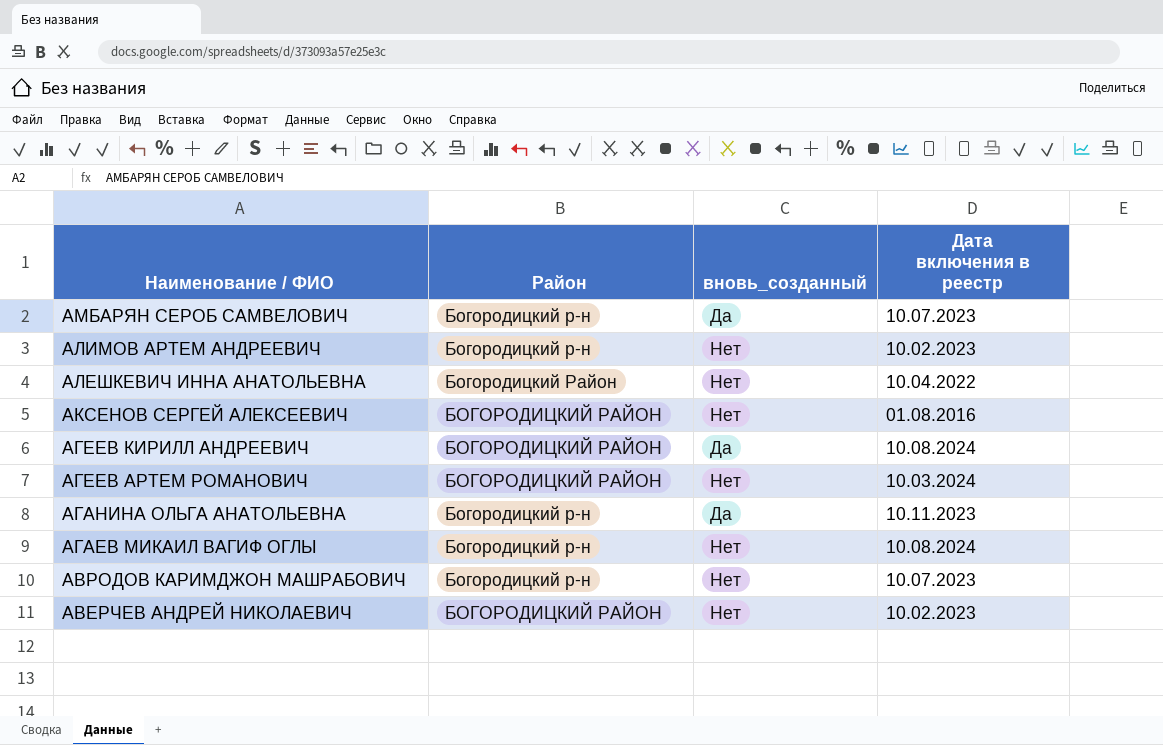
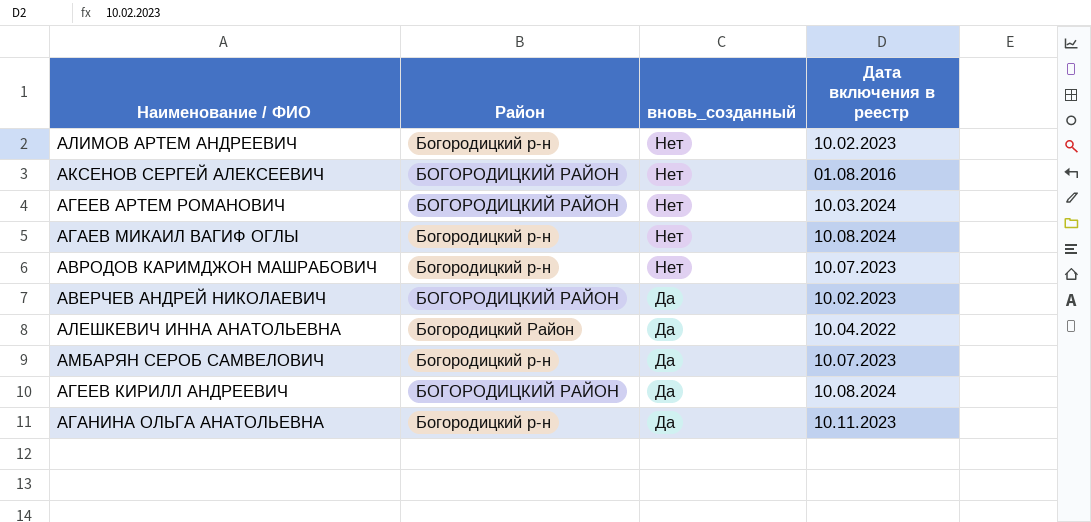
row order: Наименование / ФИО descending -> вновь_созданный descending
АВЕРЧЕВ АНДРЕЙ НИКОЛАЕВИЧ | вновь_созданный: Нет -> Да
АЛЕШКЕВИЧ ИННА АНАТОЛЬЕВНА | вновь_созданный: Нет -> Да

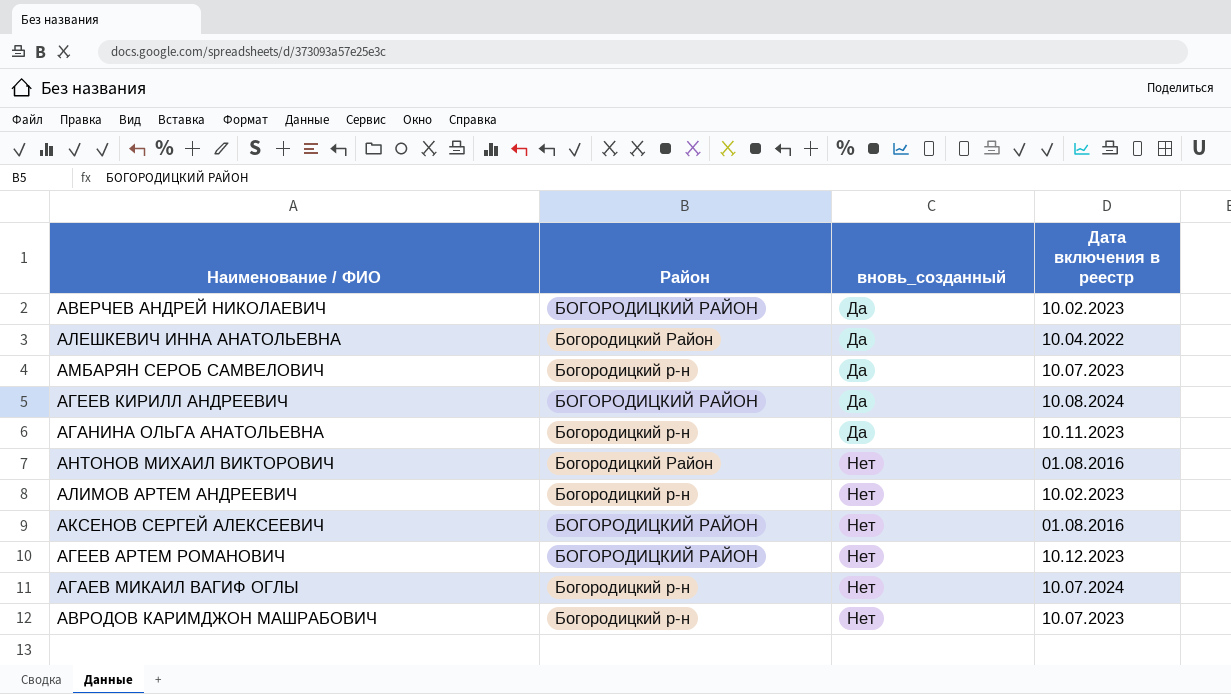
row order: вновь_созданный descending -> вновь_созданный ascending
row АНТОНОВ МИХАИЛ ВИКТОРОВИЧ: none -> Богородицкий Район | Нет | 01.08.2016
АГЕЕВ АРТЕМ РОМАНОВИЧ | Дата включения в реестр: 10.03.2024 -> 10.12.2023
АГАЕВ МИКАИЛ ВАГИФ ОГЛЫ | Дата включения в реестр: 10.08.2024 -> 10.07.2024

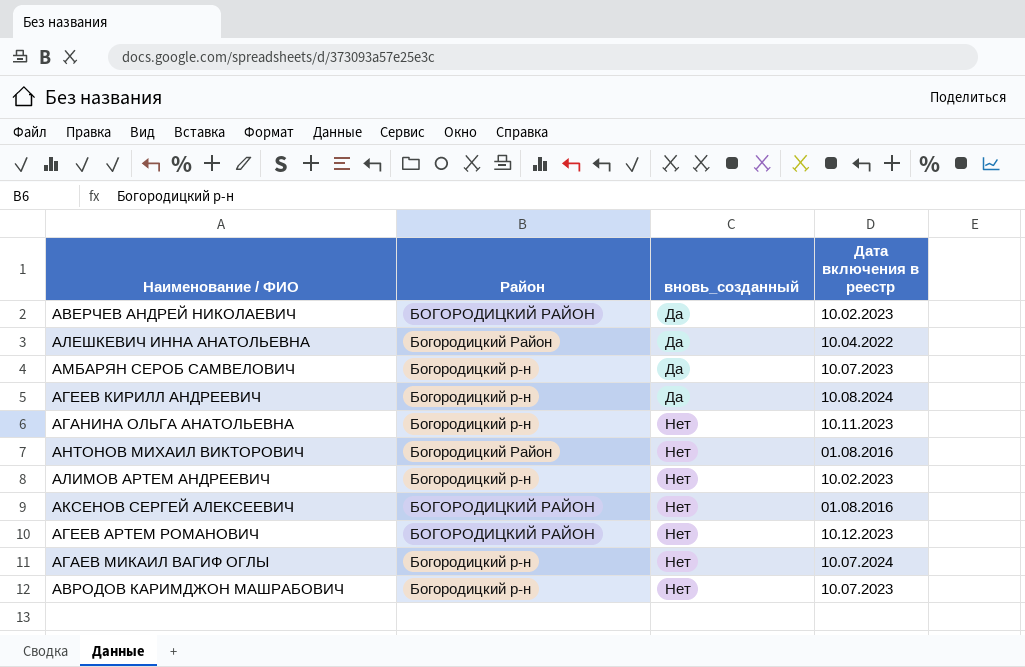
АГЕЕВ КИРИЛЛ АНДРЕЕВИЧ | Район: БОГОРОДИЦКИЙ РАЙОН -> Богородицкий р-н
АГАНИНА ОЛЬГА АНАТОЛЬЕВНА | вновь_созданный: Да -> Нет

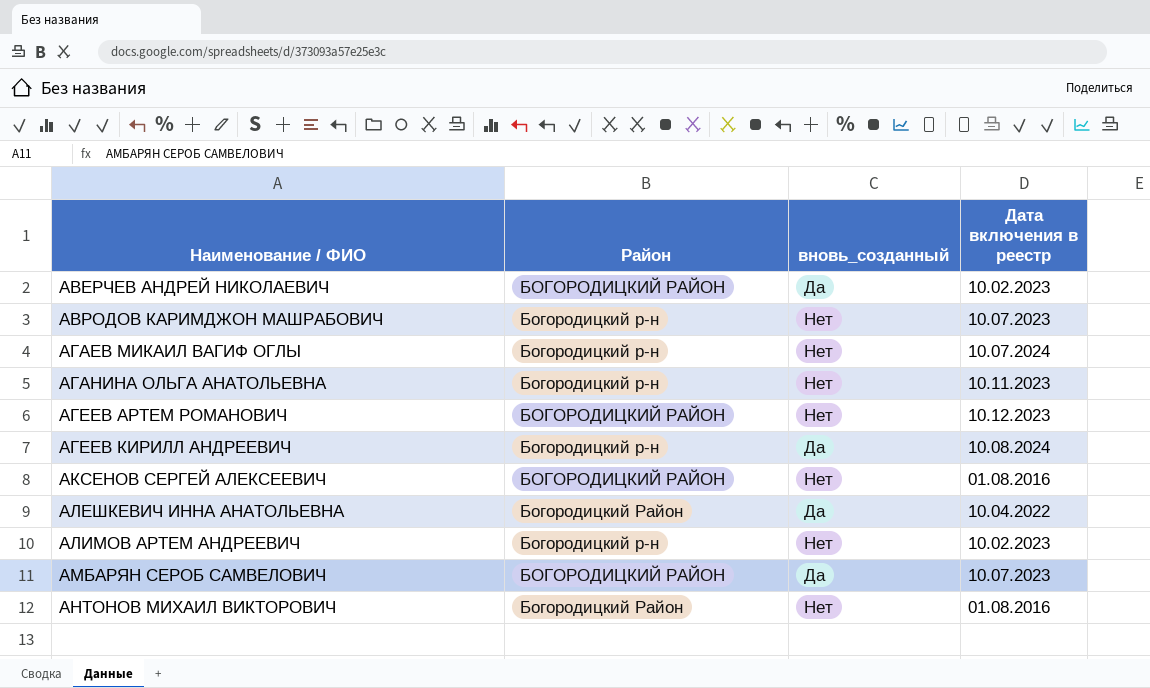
row order: вновь_созданный ascending -> Наименование / ФИО ascending
АМБАРЯН СЕРОБ САМВЕЛОВИЧ | Район: Богородицкий р-н -> БОГОРОДИЦКИЙ РАЙОН

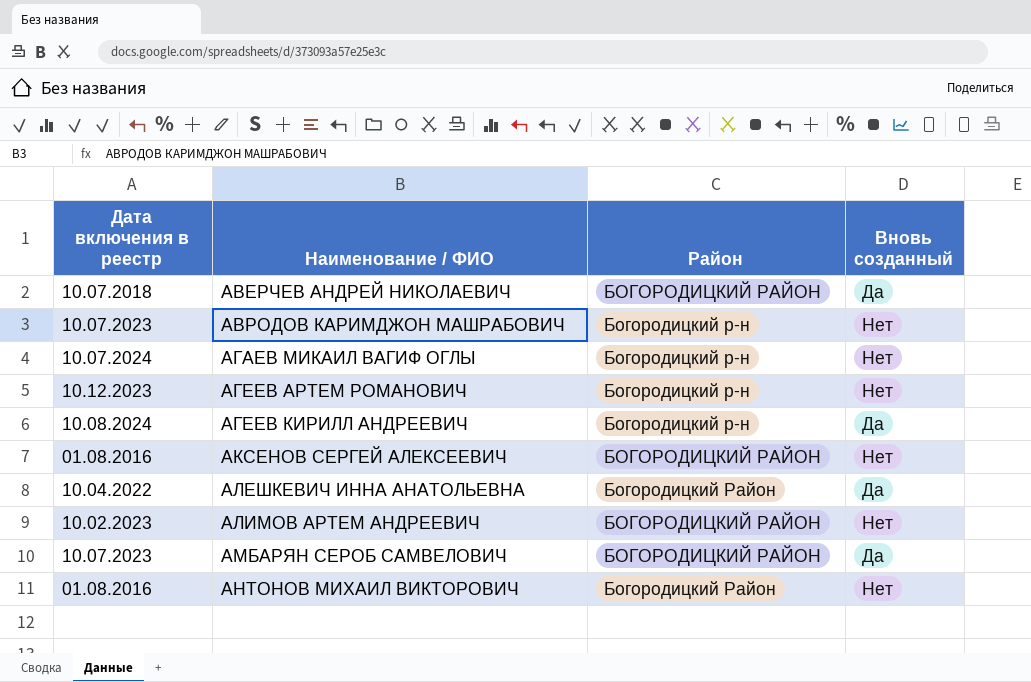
column Дата включения в реестр | position: 4 -> 1
column name: вновь_созданный -> Вновь созданный
row АГАНИНА ОЛЬГА АНАТОЛЬЕВНА: Богородицкий р-н | Нет | 10.11.2023 -> none
АВЕРЧЕВ АНДРЕЙ НИКОЛАЕВИЧ | Дата включения в реестр: 10.02.2023 -> 10.07.2018
АГЕЕВ АРТЕМ РОМАНОВИЧ | Район: БОГОРОДИЦКИЙ РАЙОН -> Богородицкий р-н
АЛИМОВ АРТЕМ АНДРЕЕВИЧ | Район: Богородицкий р-н -> БОГОРОДИЦКИЙ РАЙОН

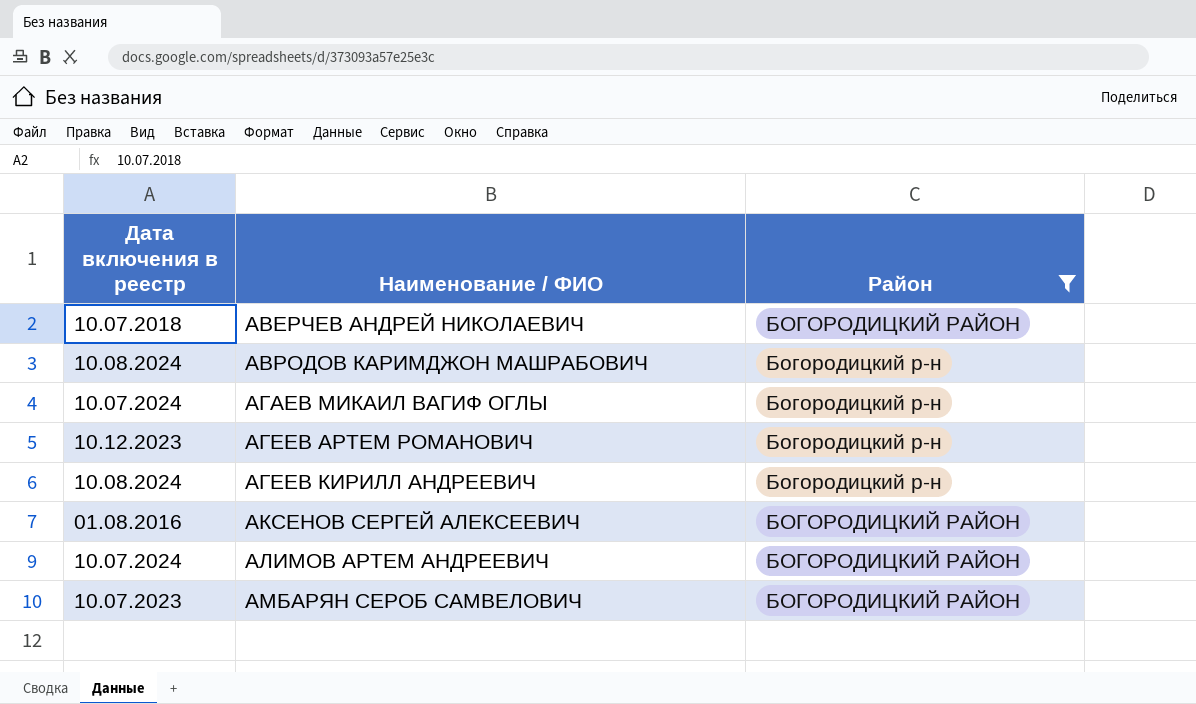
filter: none -> Район != Богородицкий Район
column Вновь созданный | position: 4 -> none
АВРОДОВ КАРИМДЖОН МАШРАБОВИЧ | Дата включения в реестр: 10.07.2023 -> 10.08.2024
АЛИМОВ АРТЕМ АНДРЕЕВИЧ | Дата включения в реестр: 10.02.2023 -> 10.07.2024

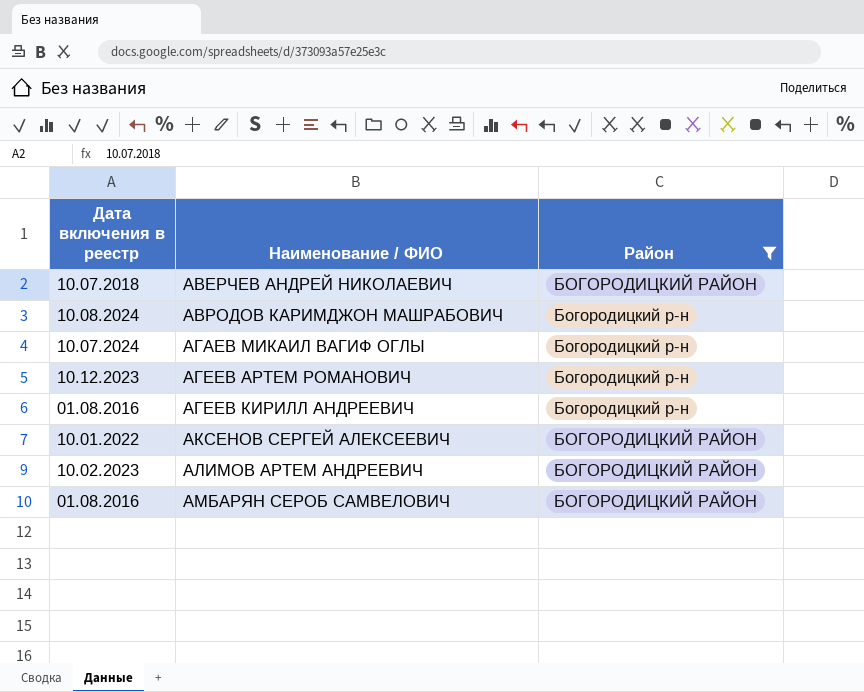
АГЕЕВ КИРИЛЛ АНДРЕЕВИЧ | Дата включения в реестр: 10.08.2024 -> 01.08.2016
АКСЕНОВ СЕРГЕЙ АЛЕКСЕЕВИЧ | Дата включения в реестр: 01.08.2016 -> 10.01.2022
АЛИМОВ АРТЕМ АНДРЕЕВИЧ | Дата включения в реестр: 10.07.2024 -> 10.02.2023
АМБАРЯН СЕРОБ САМВЕЛОВИЧ | Дата включения в реестр: 10.07.2023 -> 01.08.2016

